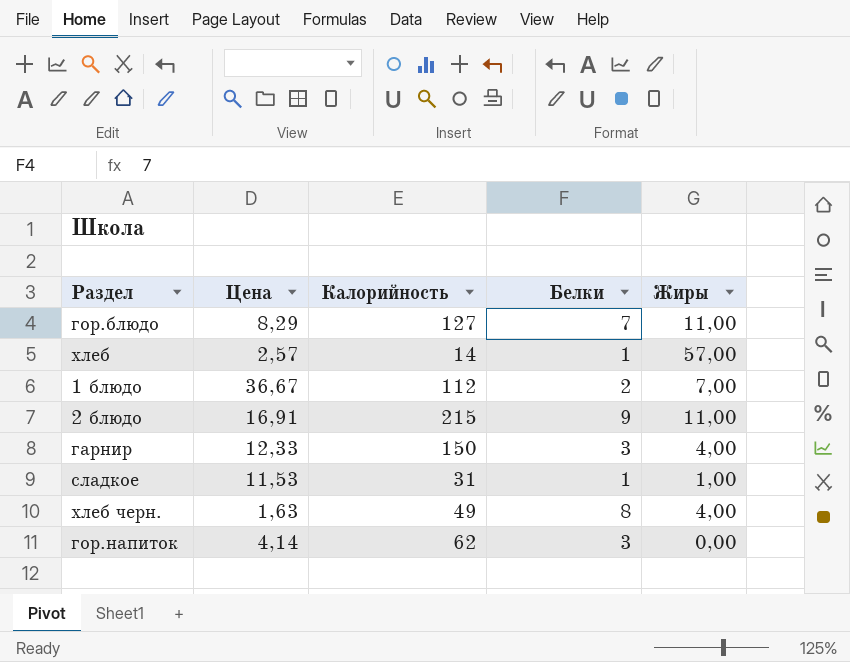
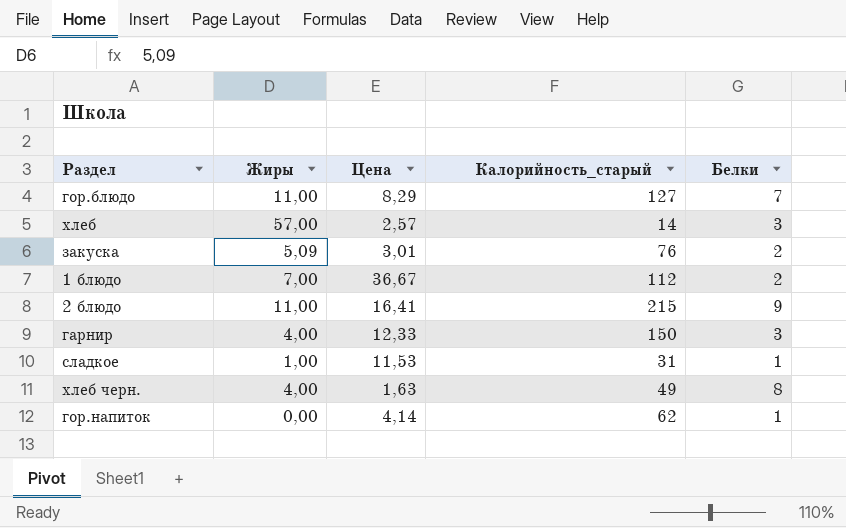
column Жиры | position: 5 -> 2
column name: Калорийность -> Калорийность_старый
хлеб | Белки: 1 -> 3
row закуска: none -> 5,09 | 3,01 | 76 | 2
2 блюдо | Цена: 16,91 -> 16,41
гор.напиток | Белки: 3 -> 1

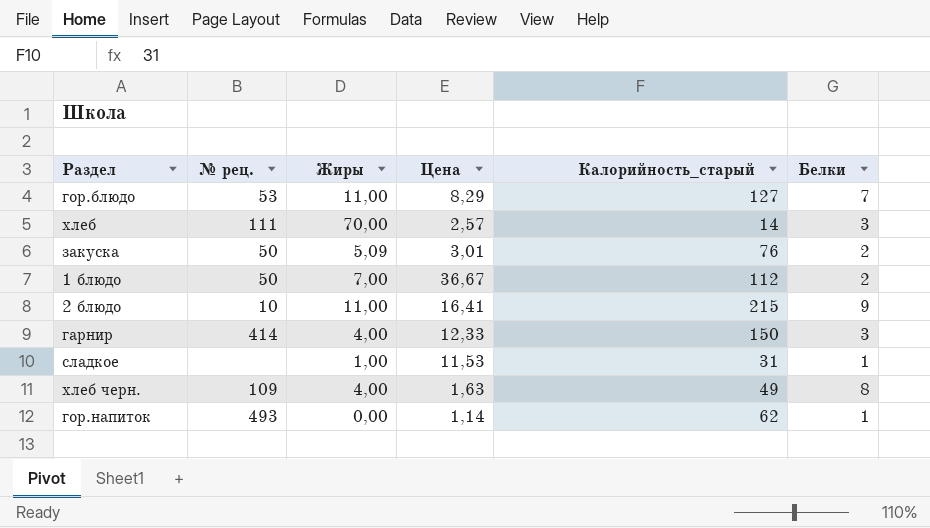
column № рец. | position: none -> 2
хлеб | Жиры: 57,00 -> 70,00
гор.напиток | Цена: 4,14 -> 1,14

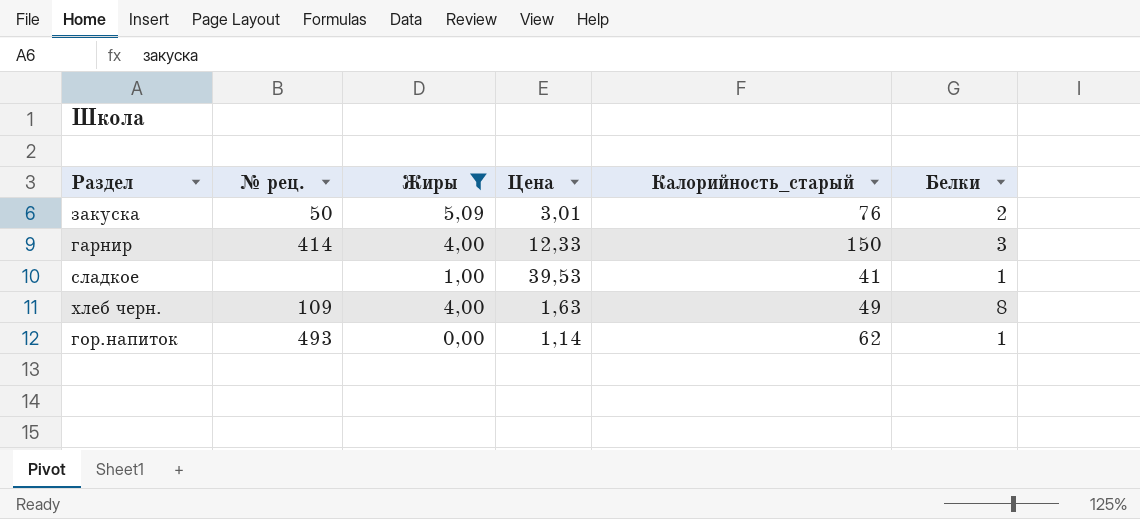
filter: none -> Жиры <= 5,09
сладкое | Цена: 11,53 -> 39,53
сладкое | Калорийность_старый: 31 -> 41

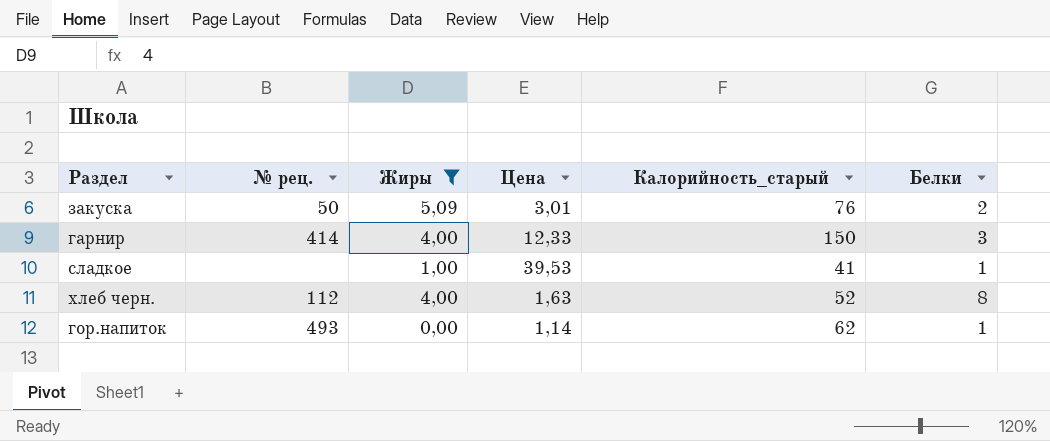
хлеб черн. | № рец.: 109 -> 112
хлеб черн. | Калорийность_старый: 49 -> 52

